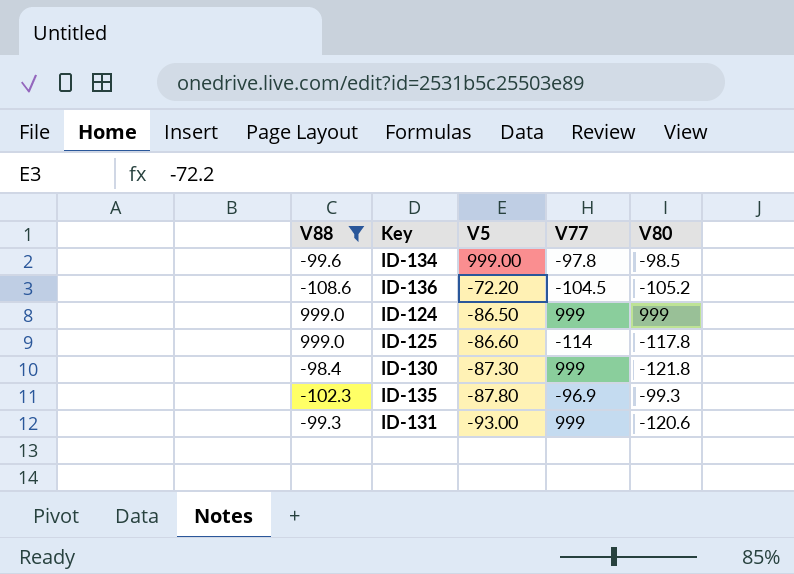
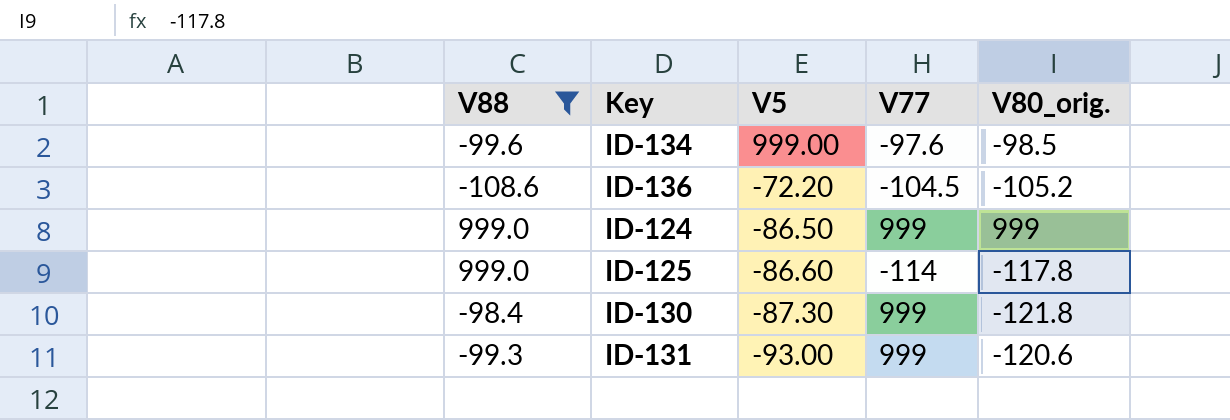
column name: V80 -> V80_orig.
row ID-135: -102.3 | -87.80 | -96.9 | -99.3 -> none
ID-134 | V77: -97.8 -> -97.6

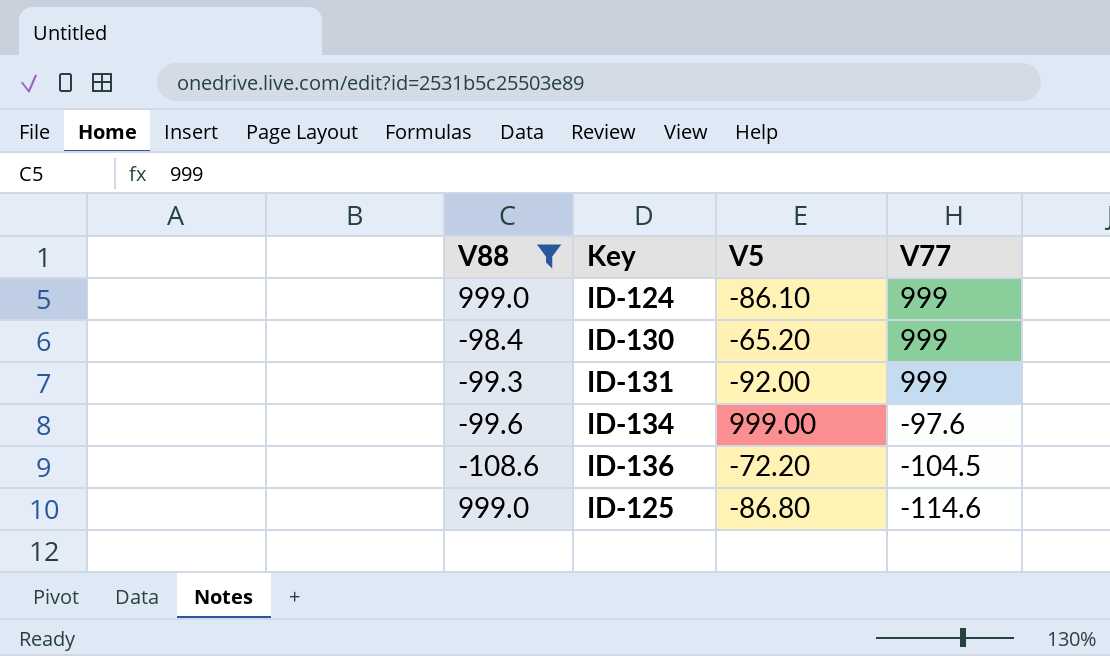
row order: V5 descending -> V77 descending
column V80_orig. | position: 5 -> none
ID-124 | V5: -86.50 -> -86.10
ID-130 | V5: -87.30 -> -65.20
ID-131 | V5: -93.00 -> -92.00
ID-125 | V5: -86.60 -> -86.80
ID-125 | V77: -114 -> -114.6

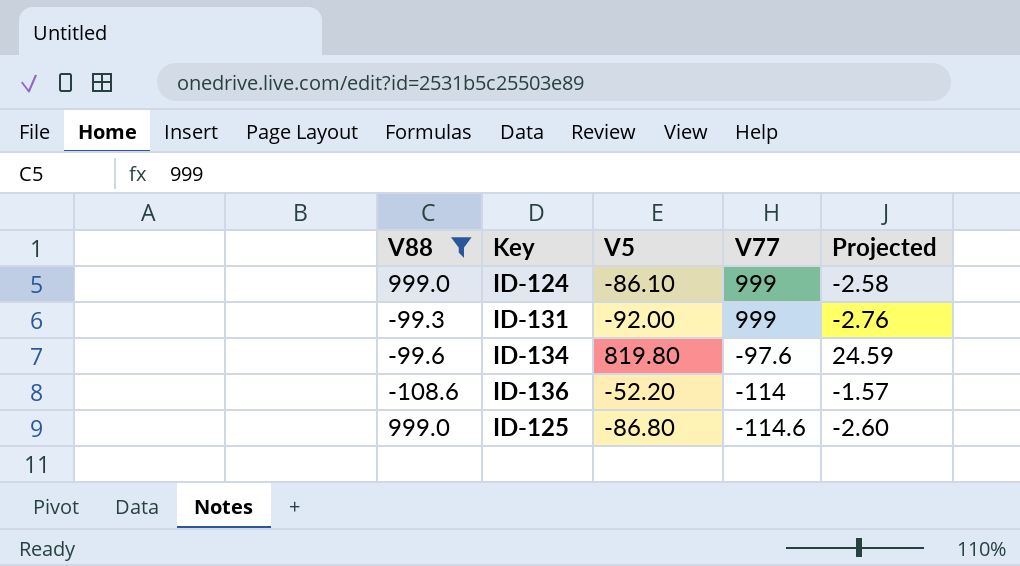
column Projected | formula: none -> [V5] * 0.03
row ID-130: -98.4 | -65.20 | 999 -> none
ID-134 | V5: 999.00 -> 819.80
ID-136 | V5: -72.20 -> -52.20
ID-136 | V77: -104.5 -> -114

